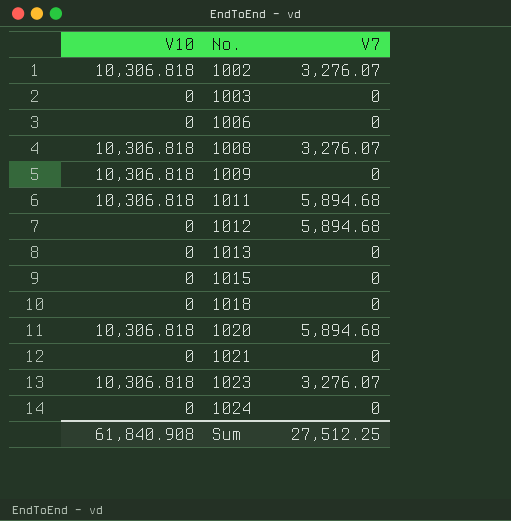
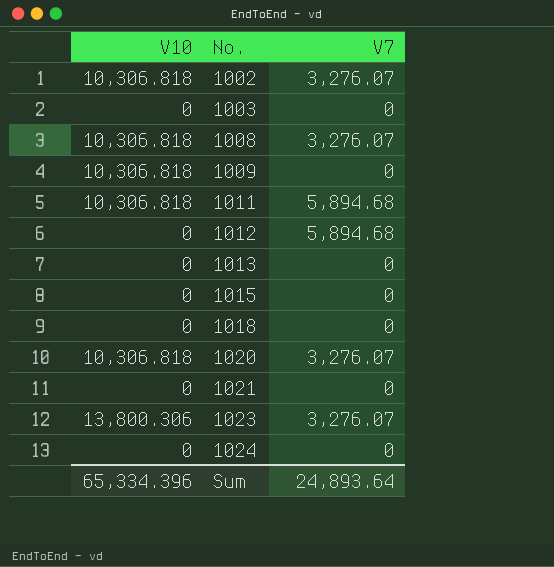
row 1006: 0 | 0 -> none
1020 | V7: 5,894.68 -> 3,276.07
1023 | V10: 10,306.818 -> 13,800.306
Sum | V10: 61,840.908 -> 65,334.396
Sum | V7: 27,512.25 -> 24,893.64

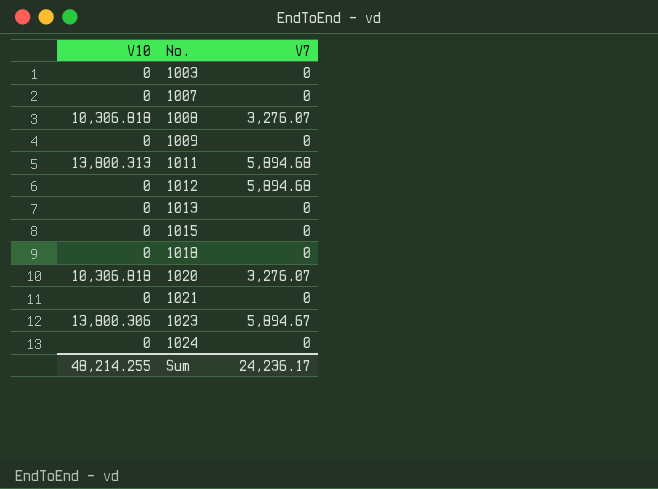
row 1002: 10,306.818 | 3,276.07 -> none
row 1007: none -> 0 | 0
1009 | V10: 10,306.818 -> 0
1011 | V10: 10,306.818 -> 13,800.313
1023 | V7: 3,276.07 -> 5,894.67
Sum | V10: 65,334.396 -> 48,214.255
Sum | V7: 24,893.64 -> 24,236.17

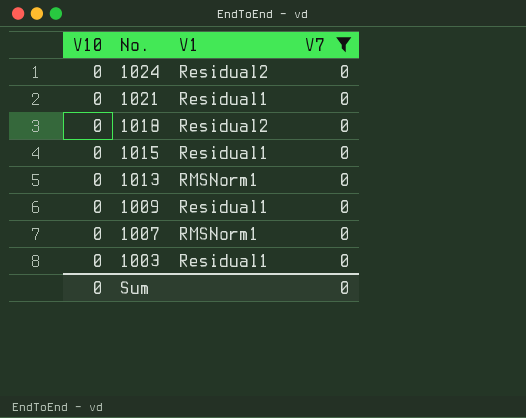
filter: none -> V7 = 0
row order: No. ascending -> No. descending
column V1 | position: none -> 3
Sum | V10: 48,214.255 -> 0
Sum | V7: 24,236.17 -> 0

